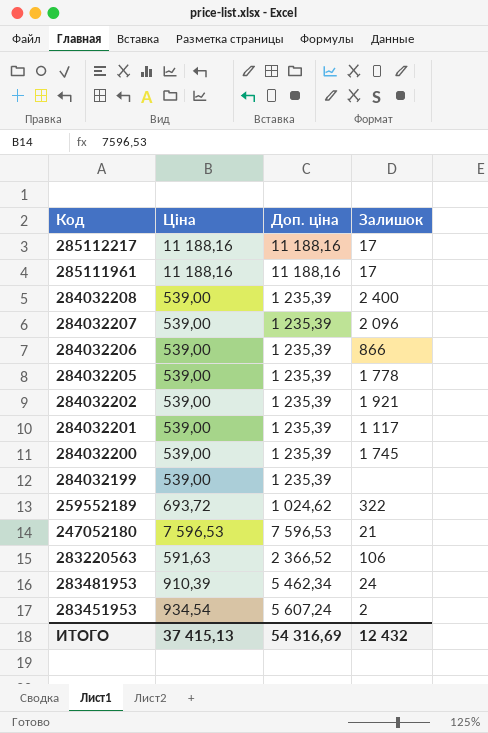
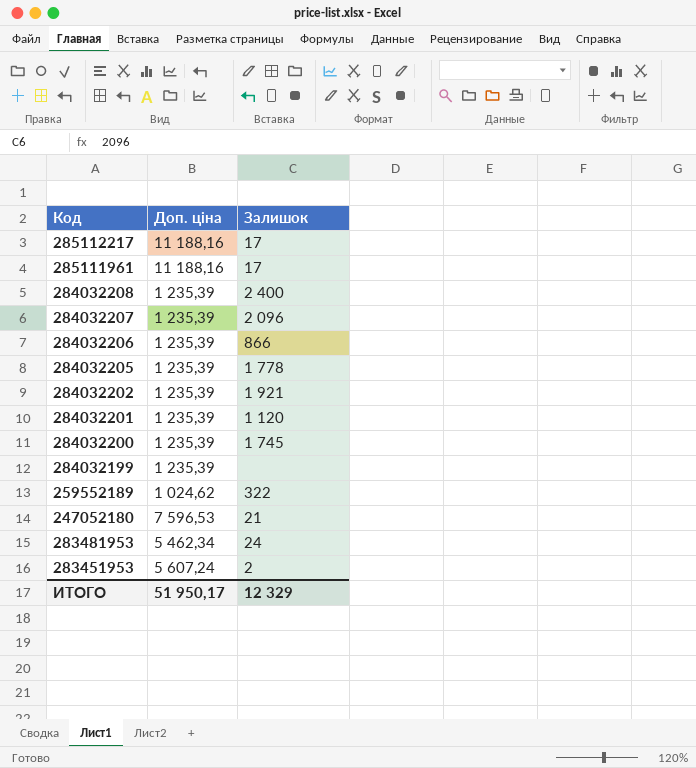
column Ціна | position: 2 -> none
row 283220563: 591,63 | 2 366,52 | 106 -> none
284032201 | Залишок: 1 117 -> 1 120
ИТОГО | Доп. ціна: 54 316,69 -> 51 950,17
ИТОГО | Залишок: 12 432 -> 12 329

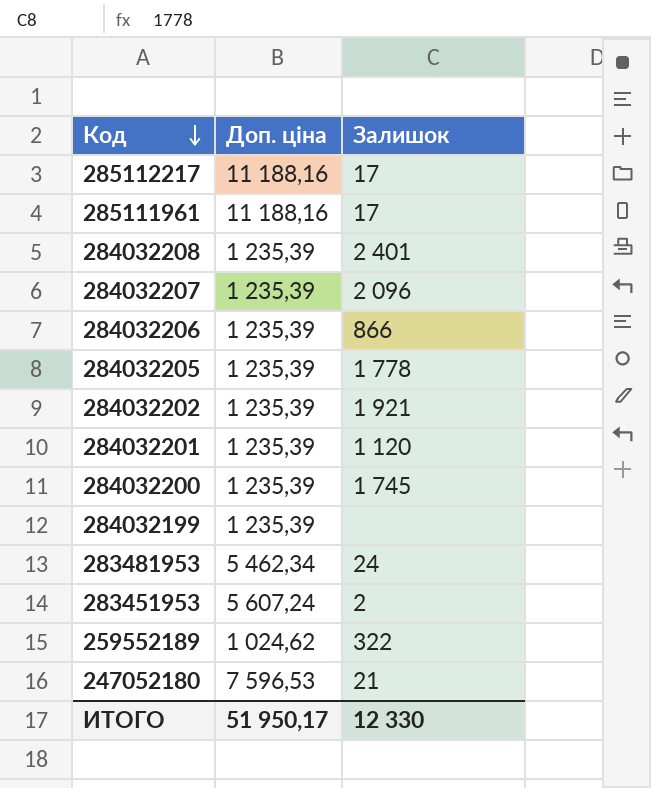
row order: none -> Код descending
284032208 | Залишок: 2 400 -> 2 401
ИТОГО | Залишок: 12 329 -> 12 330

